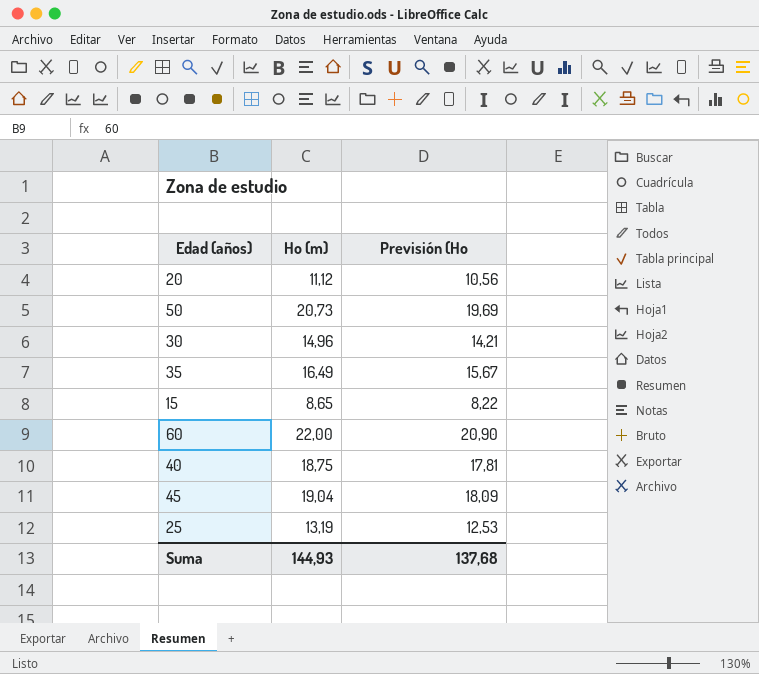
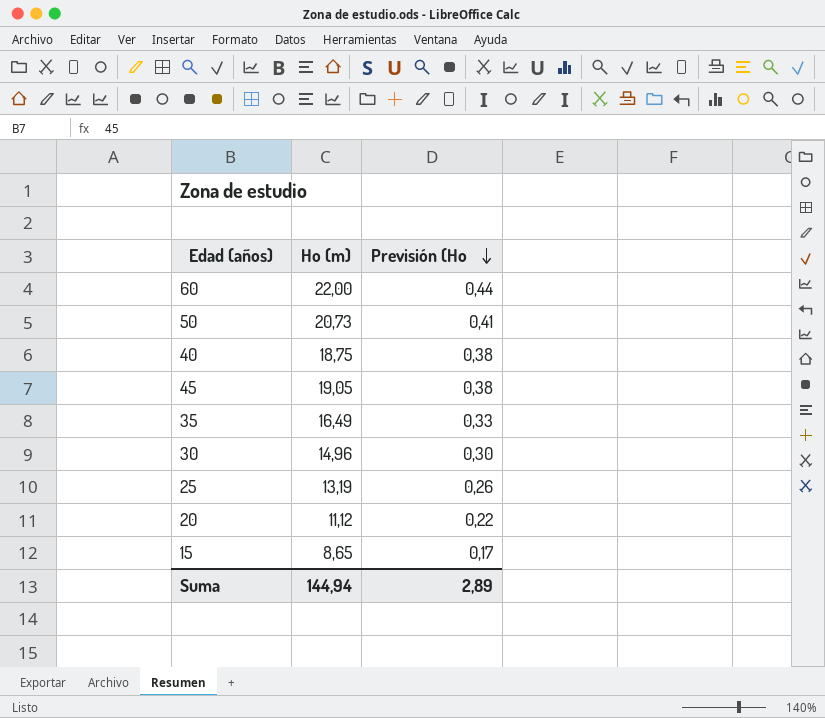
row order: none -> Previsión (Ho descending
column Previsión (Ho | formula: [Ho (m)] * 0,95 -> [Ho (m)] * 0,02
45 | Ho (m): 19,04 -> 19,05
Suma | Ho (m): 144,93 -> 144,94
Suma | Previsión (Ho: 137,68 -> 2,89

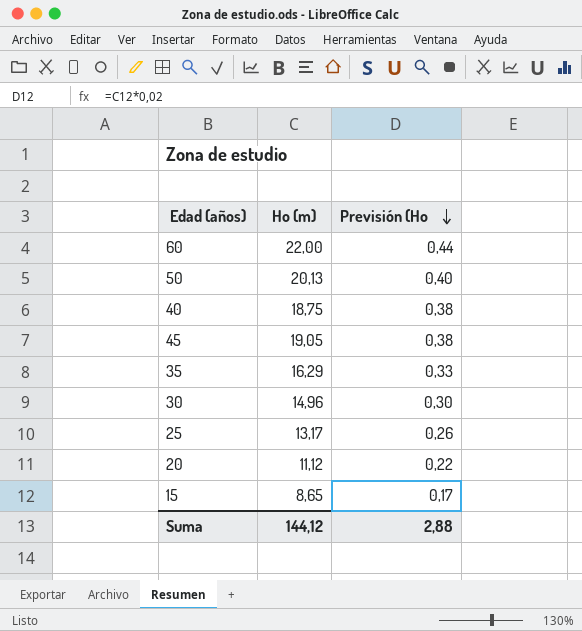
50 | Ho (m): 20,73 -> 20,13
50 | Previsión (Ho: 0,41 -> 0,40
35 | Ho (m): 16,49 -> 16,29
25 | Ho (m): 13,19 -> 13,17
Suma | Ho (m): 144,94 -> 144,12
Suma | Previsión (Ho: 2,89 -> 2,88

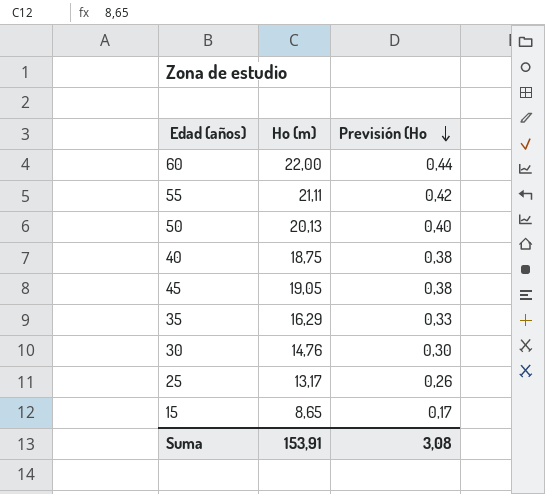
row 20: 11,12 | 0,22 -> none
row 55: none -> 21,11 | 0,42
30 | Ho (m): 14,96 -> 14,76
Suma | Ho (m): 144,12 -> 153,91
Suma | Previsión (Ho: 2,88 -> 3,08

